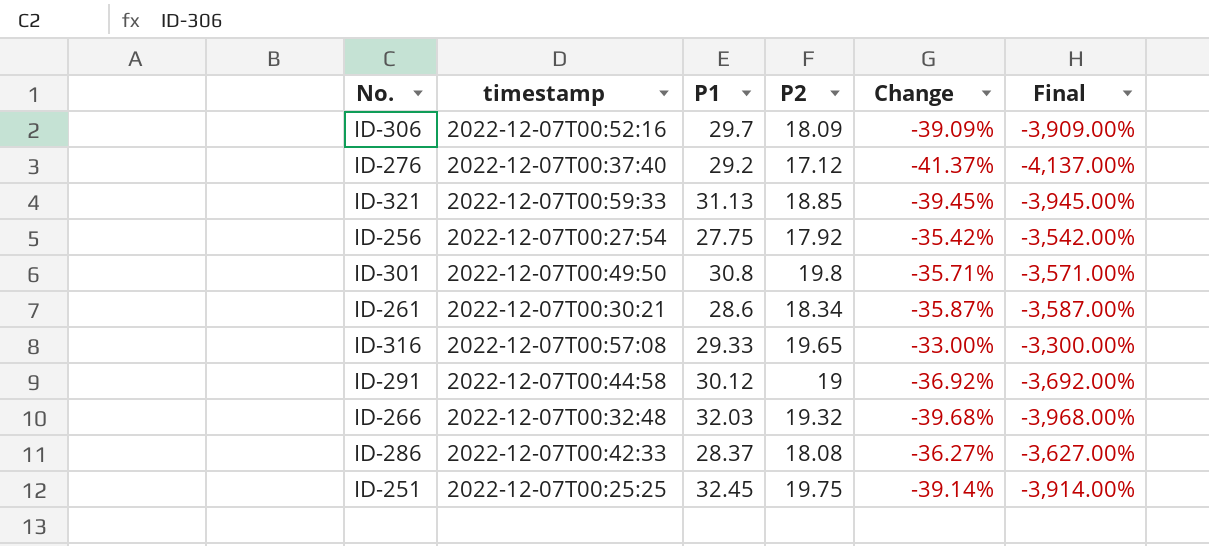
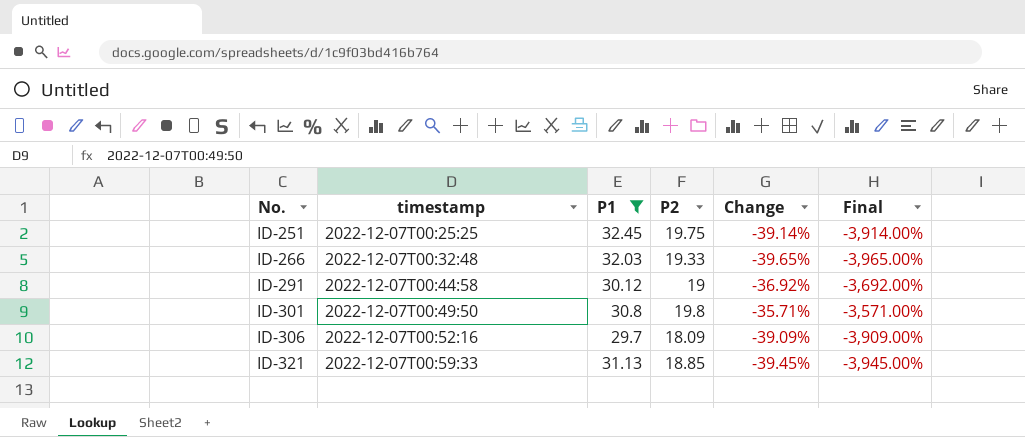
filter: none -> P1 >= 29.7
row order: none -> No. ascending
ID-266 | P2: 19.32 -> 19.33
ID-266 | Change: -39.68% -> -39.65%
ID-266 | Final: -3,968.00% -> -3,965.00%

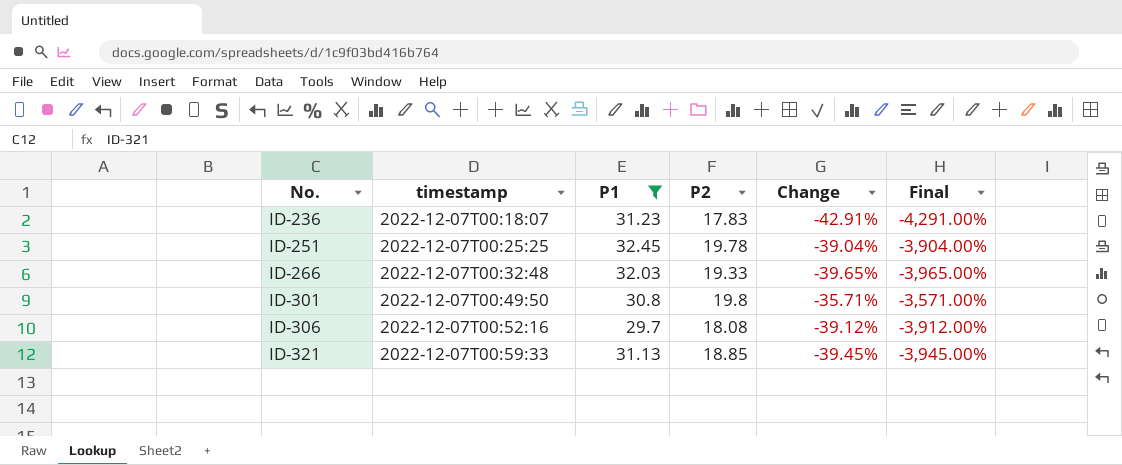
row ID-291: 2022-12-07T00:44:58 | 30.12 | 19 | -36.92% | -3,692.00% -> none
row ID-236: none -> 2022-12-07T00:18:07 | 31.23 | 17.83 | -42.91% | -4,291.00%
ID-251 | P2: 19.75 -> 19.78
ID-251 | Change: -39.14% -> -39.04%
ID-251 | Final: -3,914.00% -> -3,904.00%
ID-306 | P2: 18.09 -> 18.08
ID-306 | Change: -39.09% -> -39.12%
ID-306 | Final: -3,909.00% -> -3,912.00%

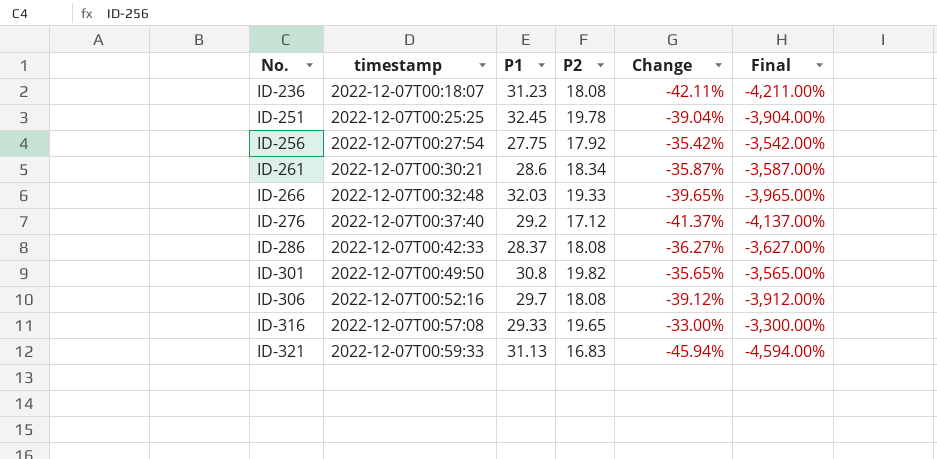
filter: P1 >= 29.7 -> none
ID-236 | P2: 17.83 -> 18.08
ID-236 | Change: -42.91% -> -42.11%
ID-236 | Final: -4,291.00% -> -4,211.00%
ID-301 | P2: 19.8 -> 19.82
ID-301 | Change: -35.71% -> -35.65%
ID-301 | Final: -3,571.00% -> -3,565.00%
ID-321 | P2: 18.85 -> 16.83
ID-321 | Change: -39.45% -> -45.94%
ID-321 | Final: -3,945.00% -> -4,594.00%

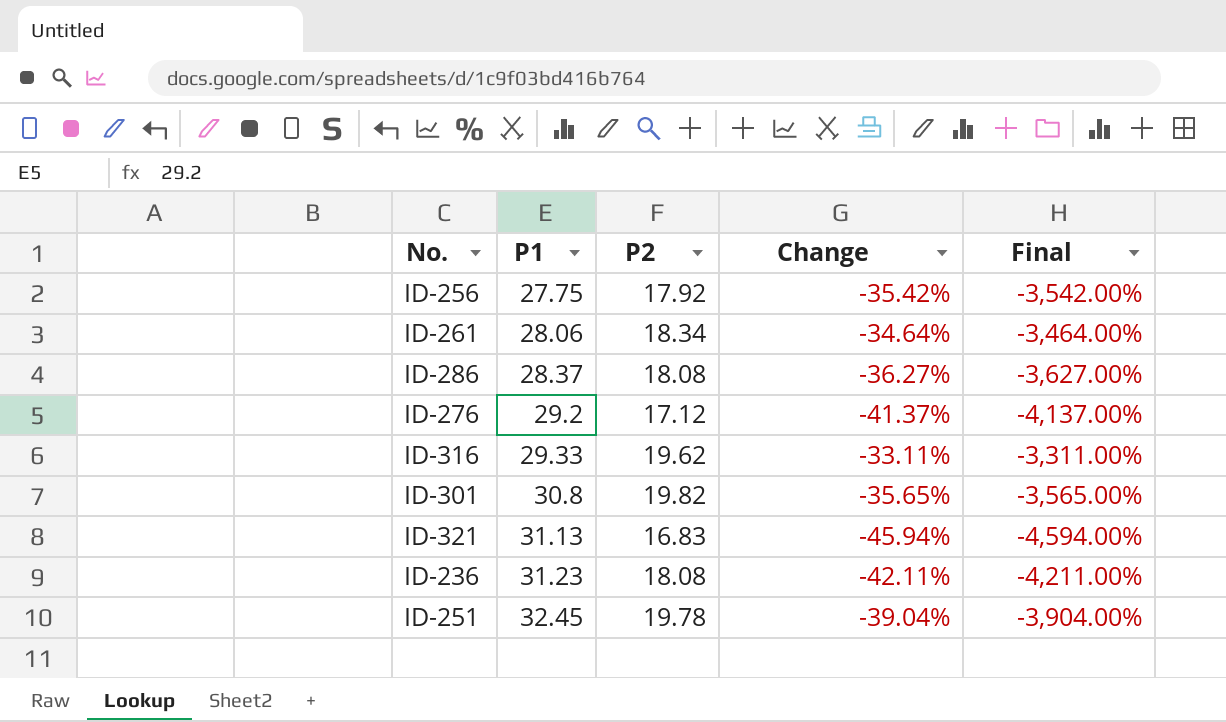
row order: No. ascending -> P1 ascending
column timestamp | position: 2 -> none
row ID-266: 2022-12-07T00:32:48 | 32.03 | 19.33 | -39.65% | -3,965.00% -> none
row ID-306: 2022-12-07T00:52:16 | 29.7 | 18.08 | -39.12% | -3,912.00% -> none
ID-261 | P1: 28.6 -> 28.06
ID-261 | Change: -35.87% -> -34.64%
ID-261 | Final: -3,587.00% -> -3,464.00%
ID-316 | P2: 19.65 -> 19.62
ID-316 | Change: -33.00% -> -33.11%
ID-316 | Final: -3,300.00% -> -3,311.00%

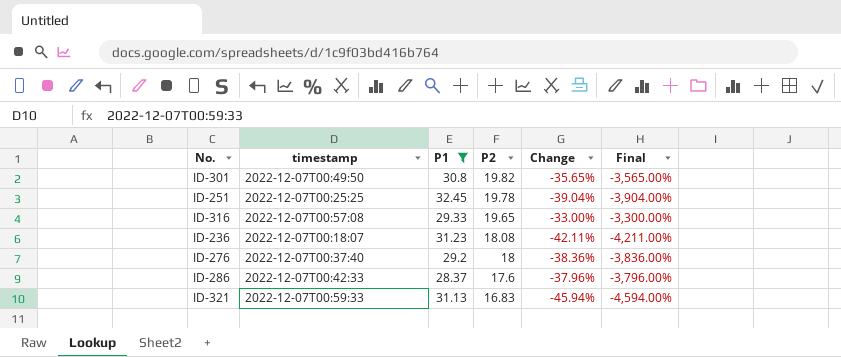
filter: none -> P1 >= 28.37
row order: P1 ascending -> P2 descending
column timestamp | position: none -> 2
ID-316 | P2: 19.62 -> 19.65
ID-316 | Change: -33.11% -> -33.00%
ID-316 | Final: -3,311.00% -> -3,300.00%
ID-276 | P2: 17.12 -> 18
ID-276 | Change: -41.37% -> -38.36%
ID-276 | Final: -4,137.00% -> -3,836.00%
ID-286 | P2: 18.08 -> 17.6
ID-286 | Change: -36.27% -> -37.96%
ID-286 | Final: -3,627.00% -> -3,796.00%

